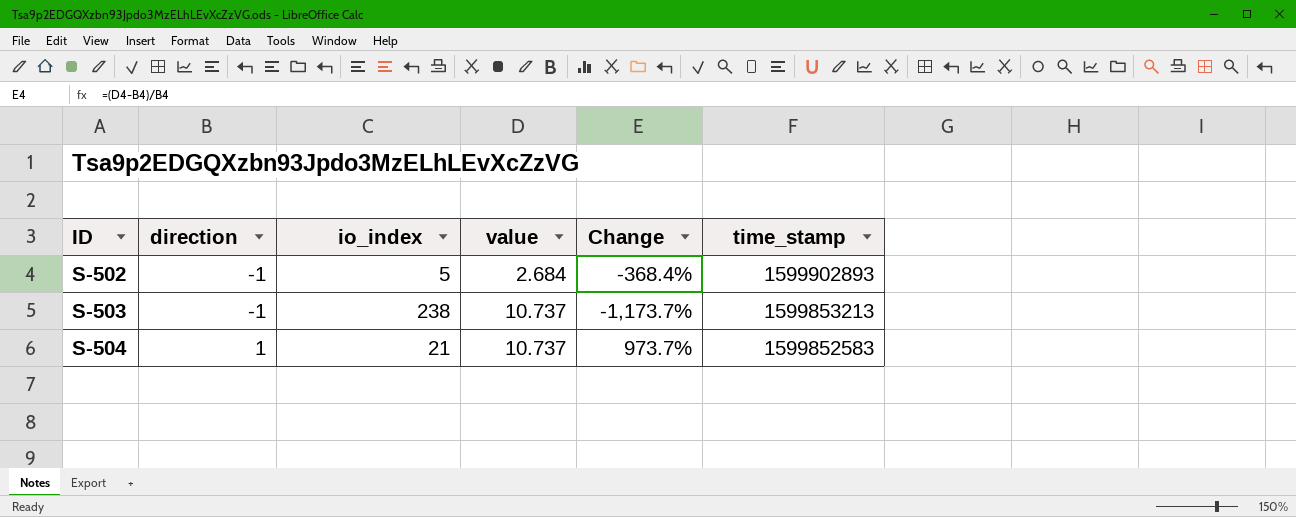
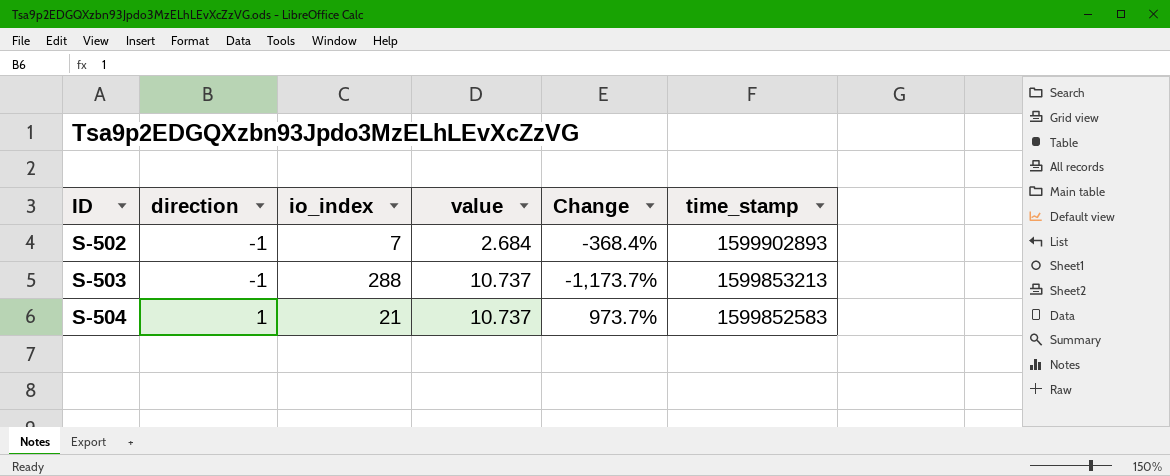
S-502 | io_index: 5 -> 7
S-503 | io_index: 238 -> 288

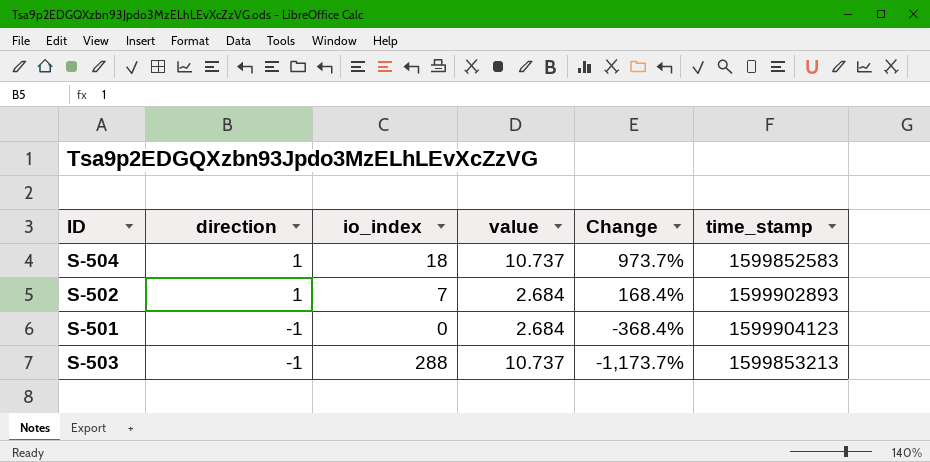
row order: ID ascending -> direction descending
S-504 | io_index: 21 -> 18
S-502 | direction: -1 -> 1
S-502 | Change: -368.4% -> 168.4%
row S-501: none -> -1 | 0 | 2.684 | -368.4% | 1599904123

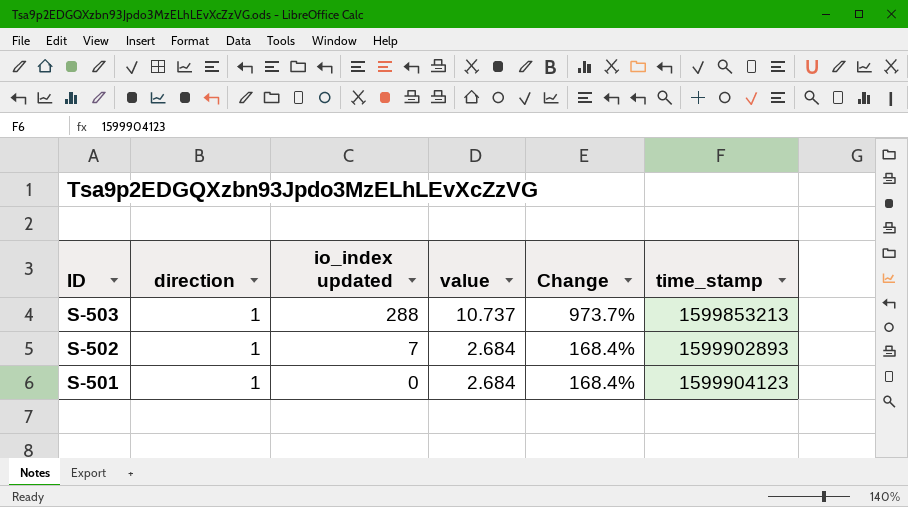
row order: direction descending -> ID descending
column name: io_index -> io_index updated
row S-504: 1 | 18 | 10.737 | 973.7% | 1599852583 -> none
S-503 | direction: -1 -> 1
S-503 | Change: -1,173.7% -> 973.7%
S-501 | direction: -1 -> 1
S-501 | Change: -368.4% -> 168.4%

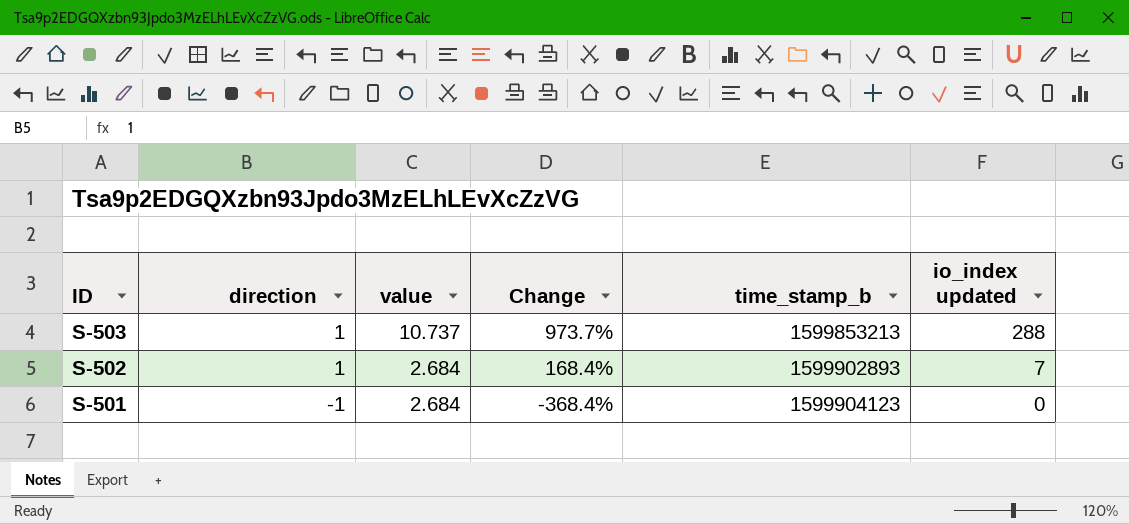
column name: time_stamp -> time_stamp_b
column io_index updated | position: 3 -> 6
S-501 | direction: 1 -> -1
S-501 | Change: 168.4% -> -368.4%

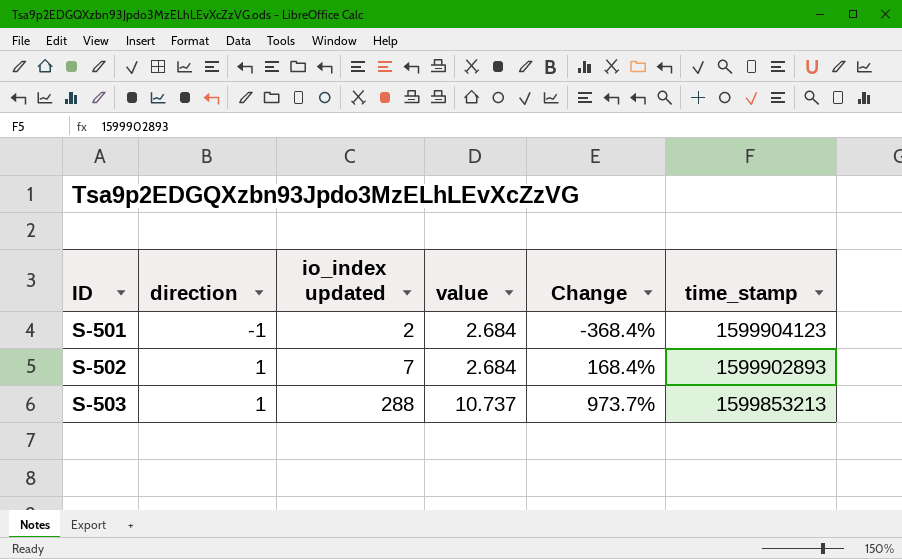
row order: ID descending -> ID ascending
column io_index updated | position: 6 -> 3
column name: time_stamp_b -> time_stamp
S-501 | io_index updated: 0 -> 2

